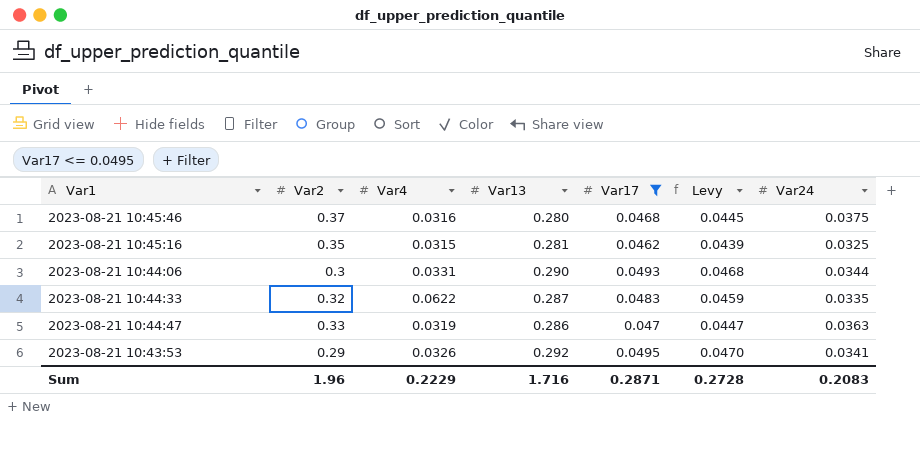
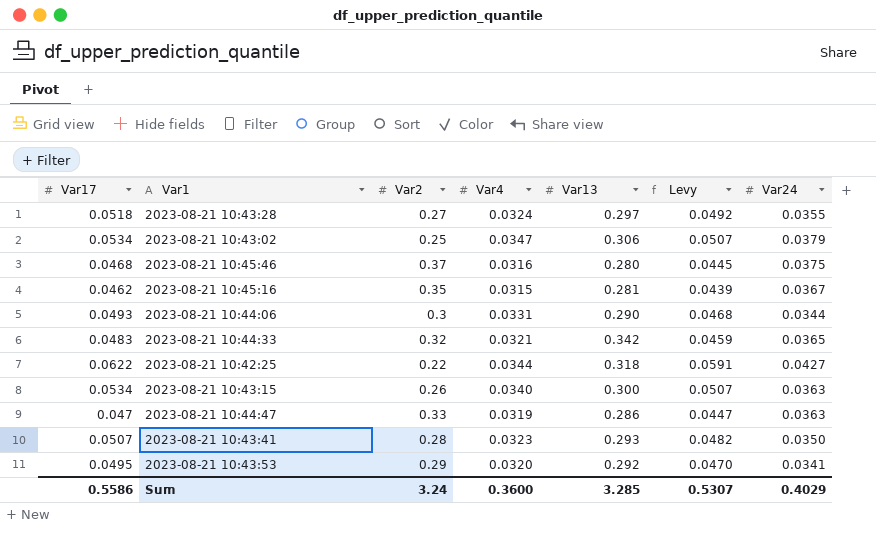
filter: Var17 <= 0.0495 -> none
column Var17 | position: 5 -> 1
2023-08-21 10:45:16 | Var24: 0.0325 -> 0.0367
2023-08-21 10:44:33 | Var4: 0.0622 -> 0.0321
2023-08-21 10:44:33 | Var13: 0.287 -> 0.342
2023-08-21 10:44:33 | Var24: 0.0335 -> 0.0365
2023-08-21 10:43:53 | Var4: 0.0326 -> 0.0320
Sum | Var17: 0.2871 -> 0.5586
Sum | Var2: 1.96 -> 3.24
Sum | Var4: 0.2229 -> 0.3600
Sum | Var13: 1.716 -> 3.285
Sum | Levy: 0.2728 -> 0.5307
Sum | Var24: 0.2083 -> 0.4029

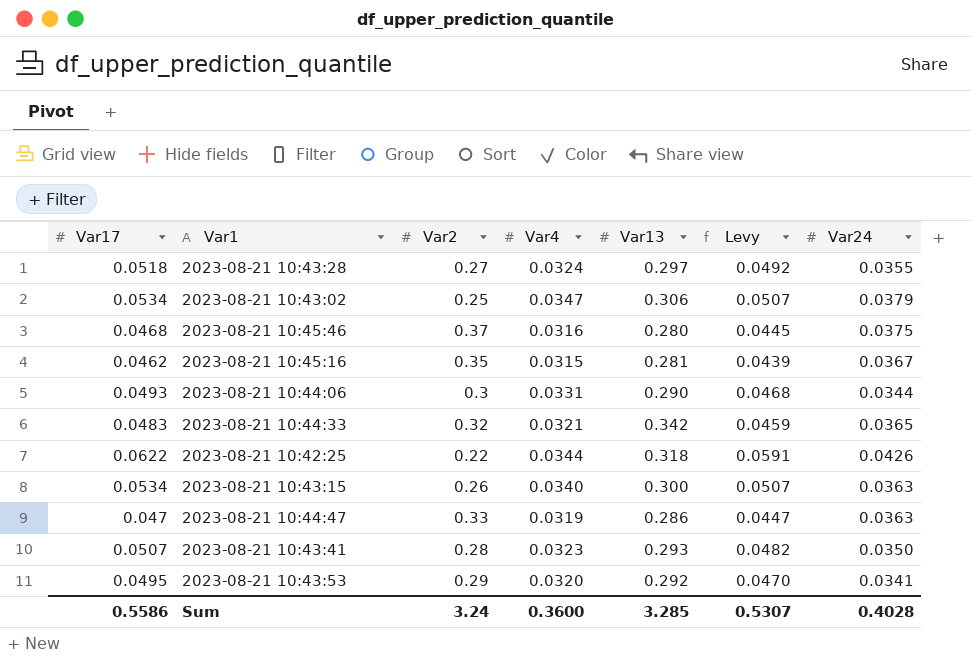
2023-08-21 10:42:25 | Var24: 0.0427 -> 0.0426
Sum | Var24: 0.4029 -> 0.4028

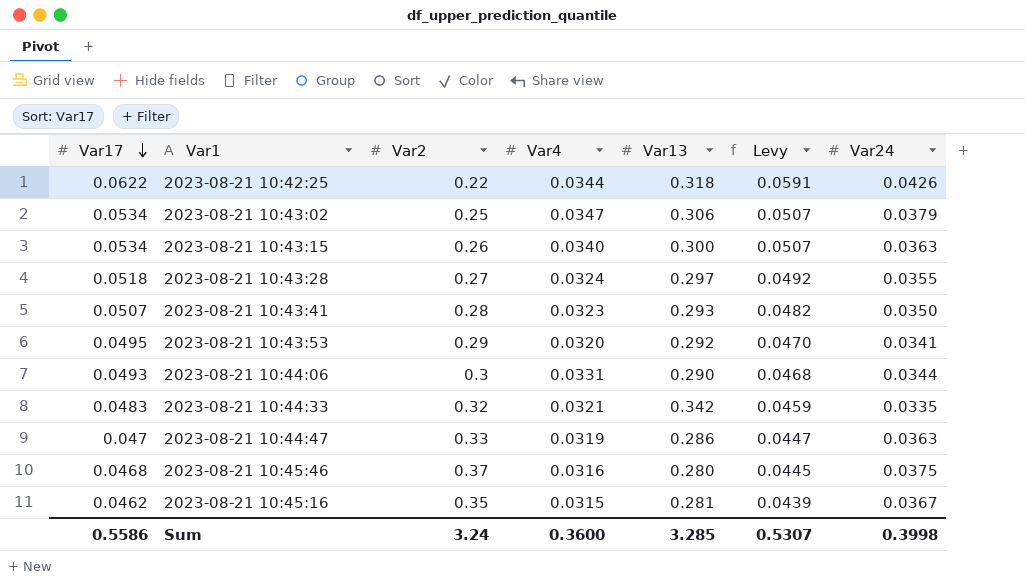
row order: none -> Var17 descending
2023-08-21 10:44:33 | Var24: 0.0365 -> 0.0335
Sum | Var24: 0.4028 -> 0.3998

